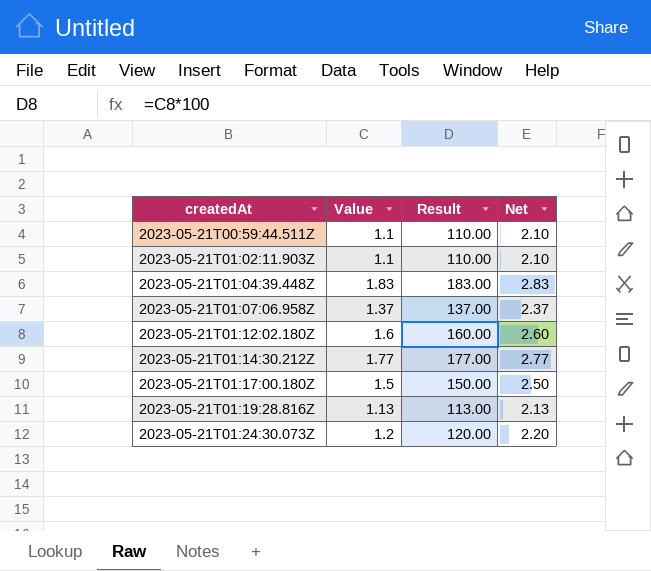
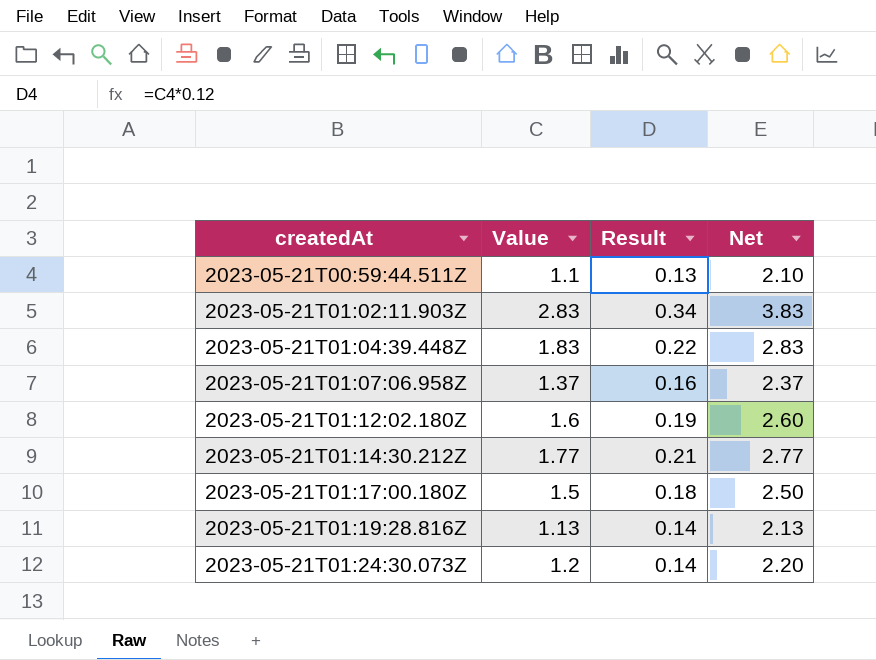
column Result | formula: [Value] * 100 -> [Value] * 0.12
2023-05-21T01:02:11.903Z | Value: 1.1 -> 2.83
2023-05-21T01:02:11.903Z | Net: 2.10 -> 3.83

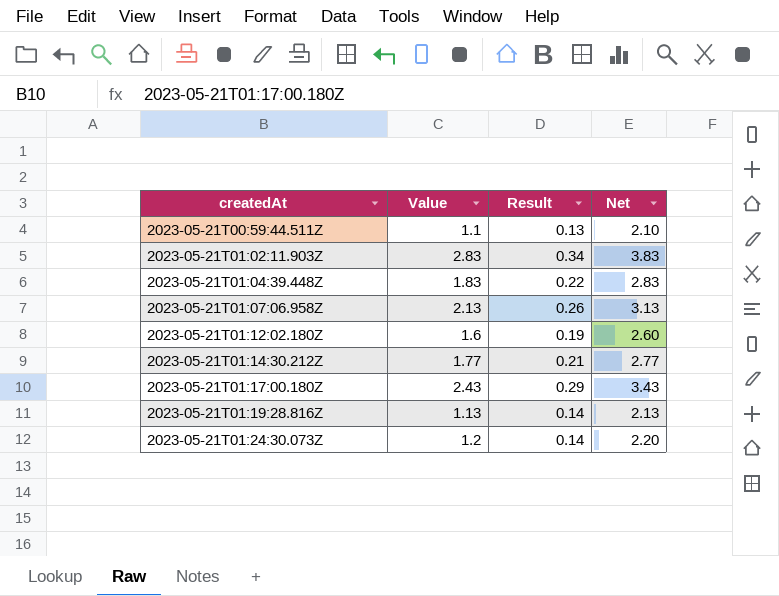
2023-05-21T01:07:06.958Z | Value: 1.37 -> 2.13
2023-05-21T01:07:06.958Z | Result: 0.16 -> 0.26
2023-05-21T01:07:06.958Z | Net: 2.37 -> 3.13
2023-05-21T01:17:00.180Z | Value: 1.5 -> 2.43
2023-05-21T01:17:00.180Z | Result: 0.18 -> 0.29
2023-05-21T01:17:00.180Z | Net: 2.50 -> 3.43

